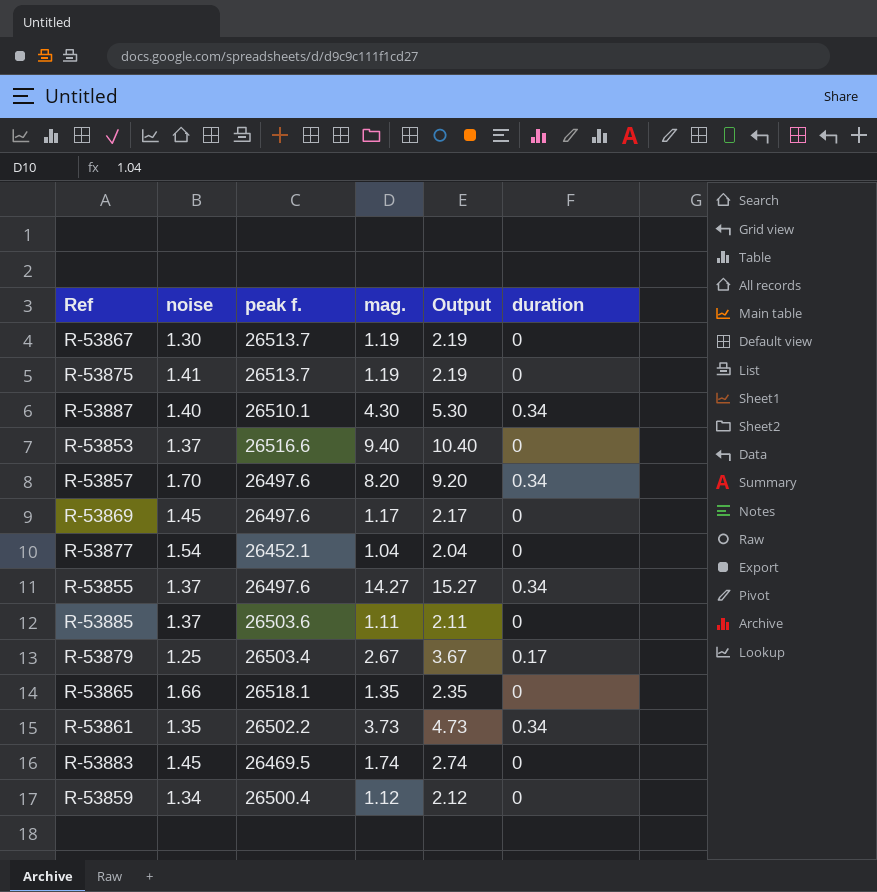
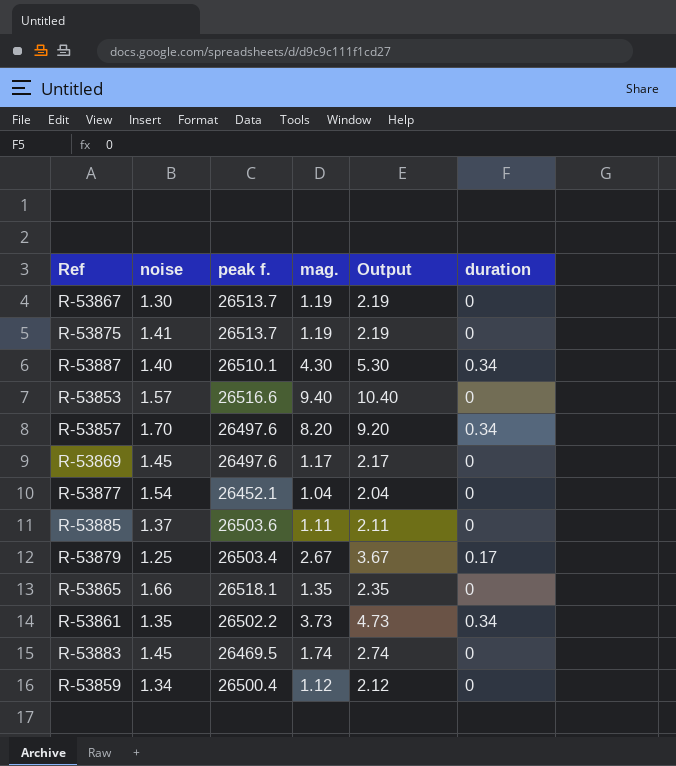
row R-53855: 1.37 | 26497.6 | 14.27 | 15.27 | 0.34 -> none
R-53853 | noise: 1.37 -> 1.57

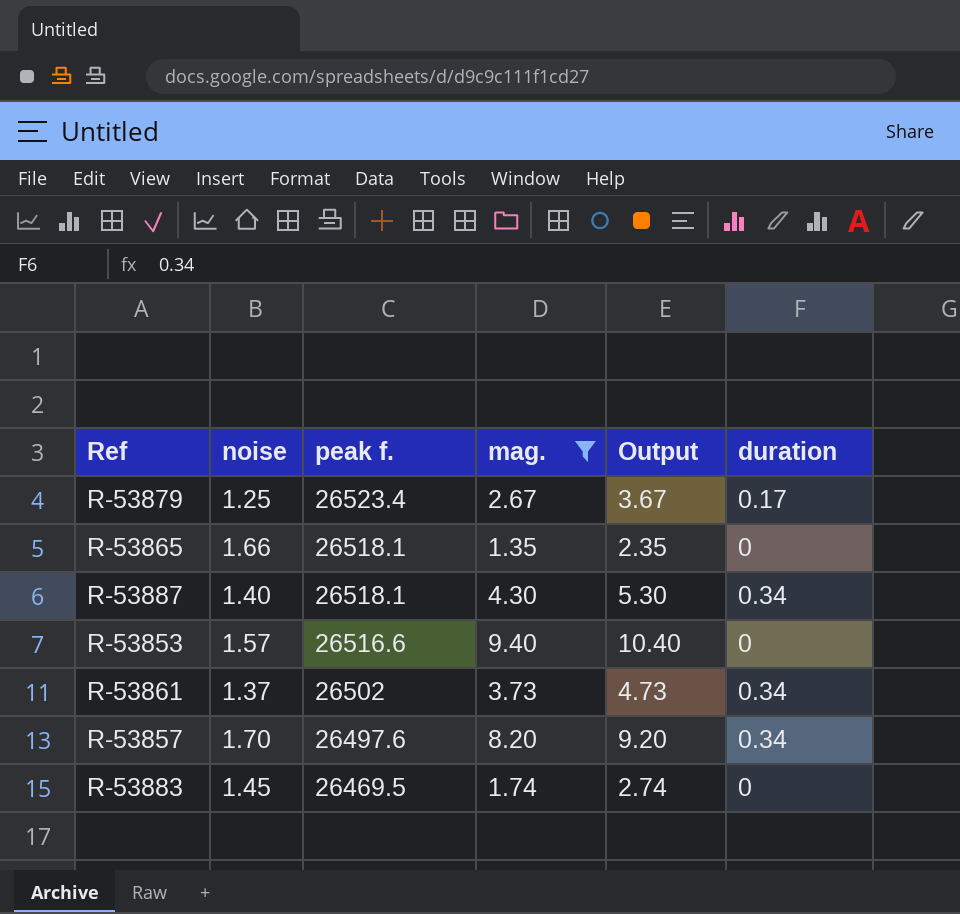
filter: none -> mag. >= 1.35
row order: none -> peak f. descending
R-53879 | peak f.: 26503.4 -> 26523.4
R-53887 | peak f.: 26510.1 -> 26518.1
R-53861 | noise: 1.35 -> 1.37
R-53861 | peak f.: 26502.2 -> 26502

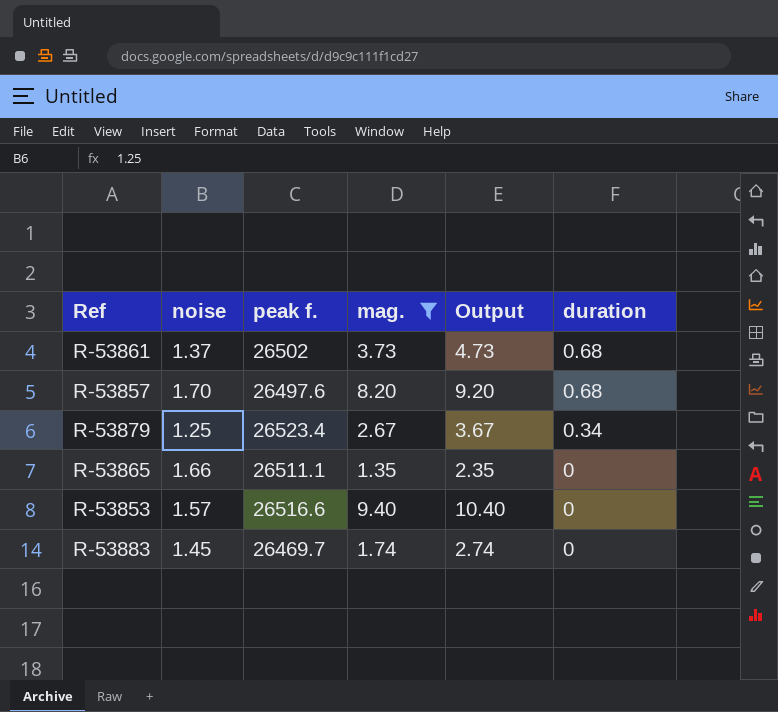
row order: peak f. descending -> duration descending
row R-53887: 1.40 | 26518.1 | 4.30 | 5.30 | 0.34 -> none
R-53861 | duration: 0.34 -> 0.68
R-53857 | duration: 0.34 -> 0.68
R-53879 | duration: 0.17 -> 0.34
R-53865 | peak f.: 26518.1 -> 26511.1
R-53883 | peak f.: 26469.5 -> 26469.7

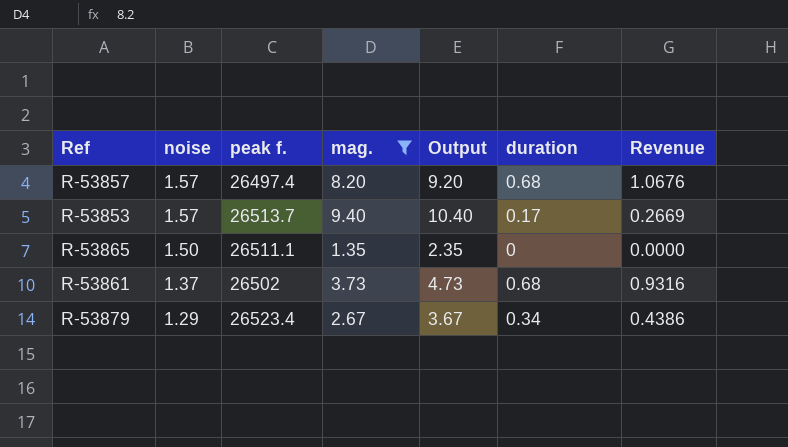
row order: duration descending -> noise descending
column Revenue | formula: none -> [noise] * [duration]
row R-53883: 1.45 | 26469.7 | 1.74 | 2.74 | 0 -> none
R-53857 | noise: 1.70 -> 1.57
R-53857 | peak f.: 26497.6 -> 26497.4
R-53853 | peak f.: 26516.6 -> 26513.7
R-53853 | duration: 0 -> 0.17
R-53865 | noise: 1.66 -> 1.50
R-53879 | noise: 1.25 -> 1.29

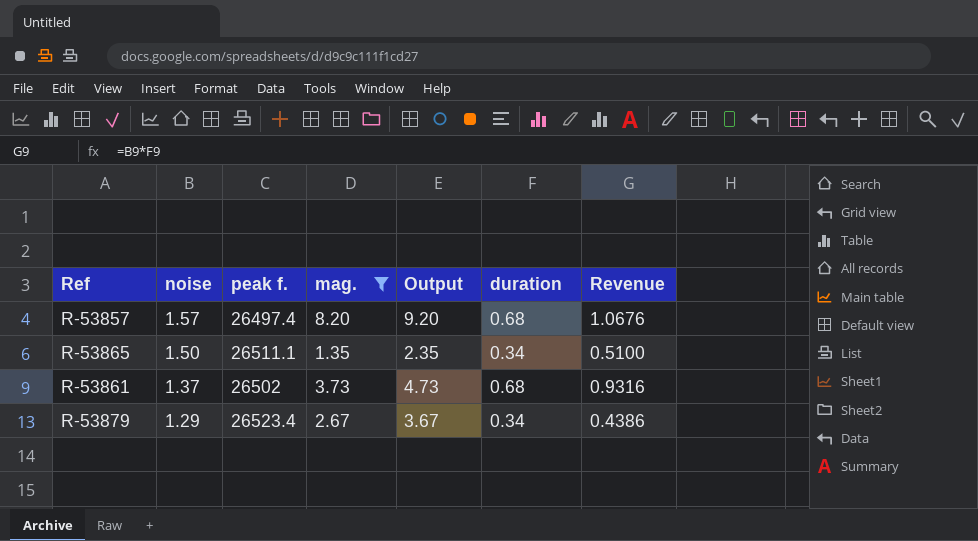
row R-53853: 1.57 | 26513.7 | 9.40 | 10.40 | 0.17 | 0.2669 -> none
R-53865 | duration: 0 -> 0.34
R-53865 | Revenue: 0.0000 -> 0.5100

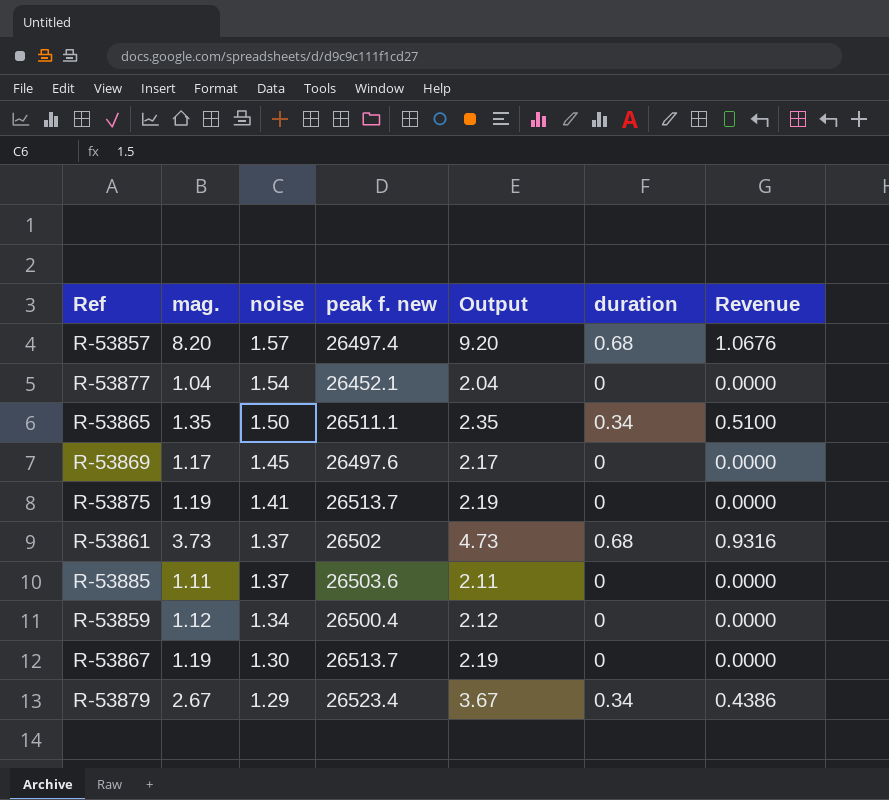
filter: mag. >= 1.35 -> none
column mag. | position: 4 -> 2
column name: peak f. -> peak f. new

